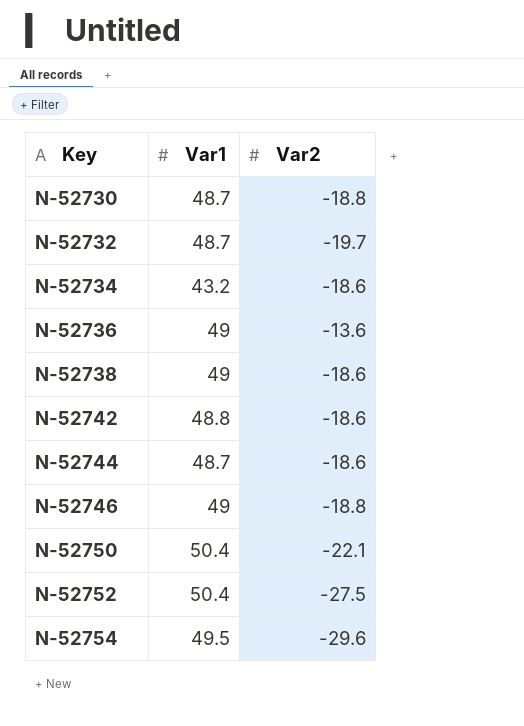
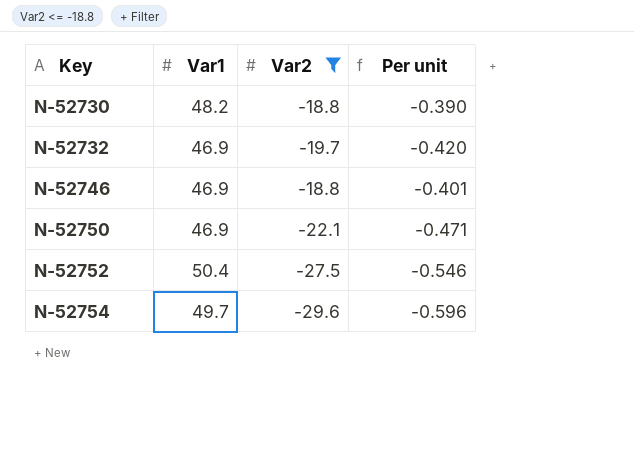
filter: none -> Var2 <= -18.8
column Per unit | formula: none -> [Var2] / [Var1]
N-52730 | Var1: 48.7 -> 48.2
N-52732 | Var1: 48.7 -> 46.9
N-52746 | Var1: 49 -> 46.9
N-52750 | Var1: 50.4 -> 46.9
N-52754 | Var1: 49.5 -> 49.7

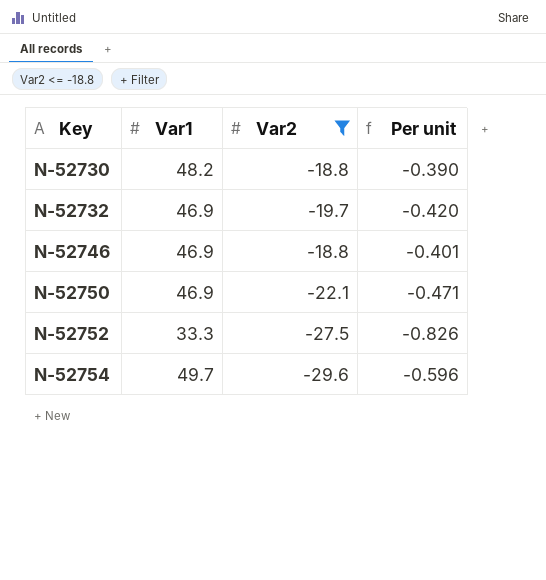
N-52752 | Var1: 50.4 -> 33.3
N-52752 | Per unit: -0.546 -> -0.826

